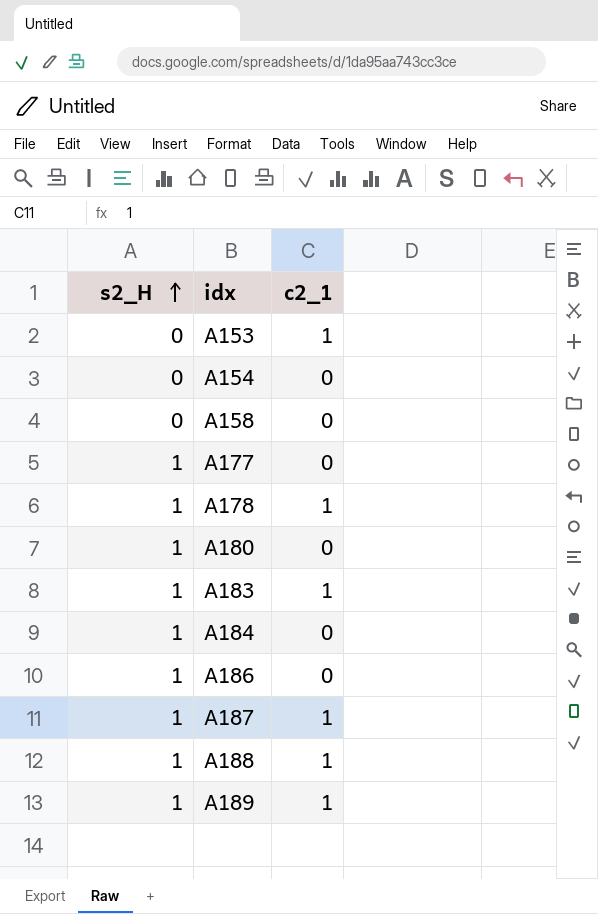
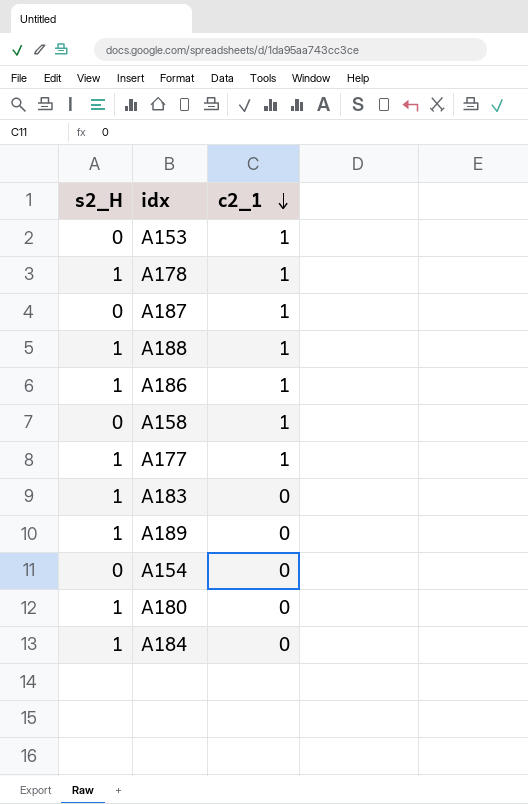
row order: s2_H ascending -> c2_1 descending
A187 | s2_H: 1 -> 0
A186 | c2_1: 0 -> 1
A158 | c2_1: 0 -> 1
A177 | c2_1: 0 -> 1
A183 | c2_1: 1 -> 0
A189 | c2_1: 1 -> 0

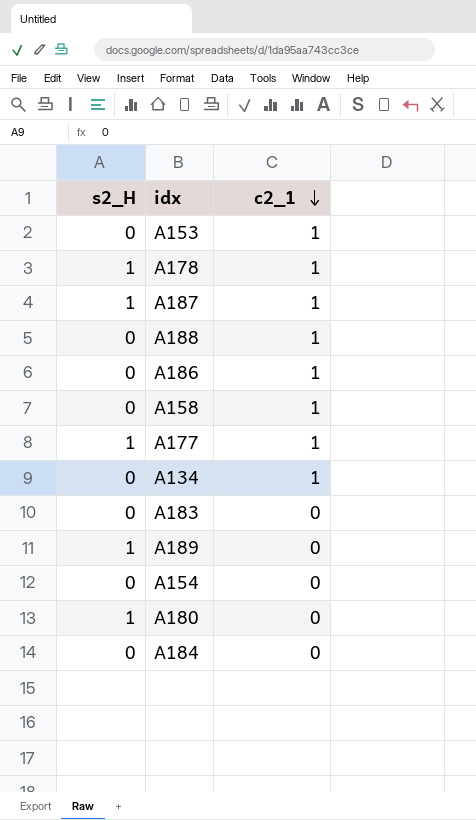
A187 | s2_H: 0 -> 1
A188 | s2_H: 1 -> 0
A186 | s2_H: 1 -> 0
row A134: none -> 0 | 1
A183 | s2_H: 1 -> 0
A184 | s2_H: 1 -> 0

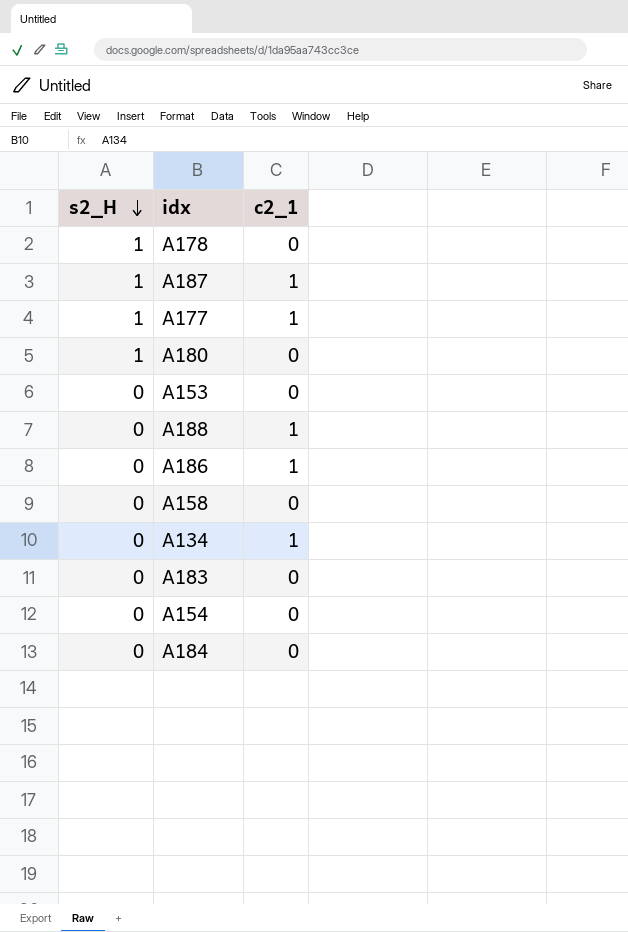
row order: c2_1 descending -> s2_H descending
row A189: 1 | 0 -> none
A178 | c2_1: 1 -> 0
A153 | c2_1: 1 -> 0
A158 | c2_1: 1 -> 0

